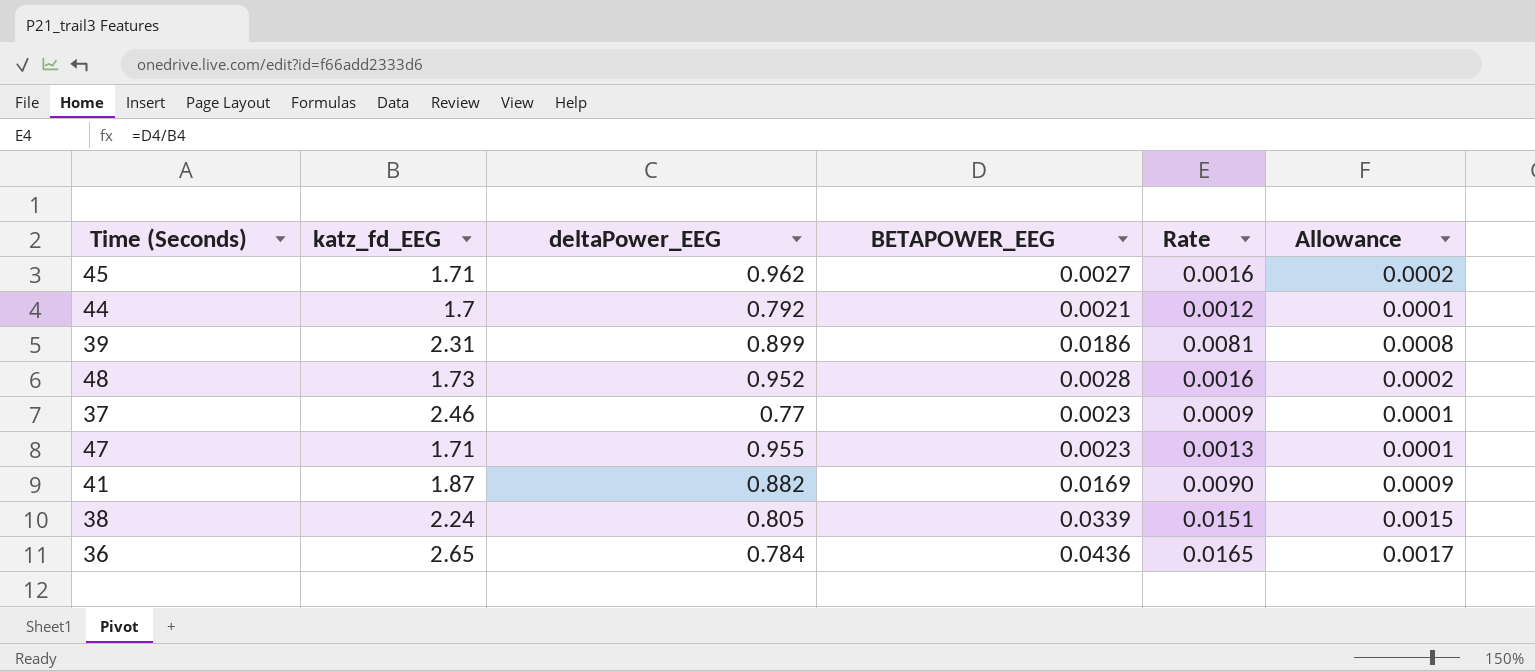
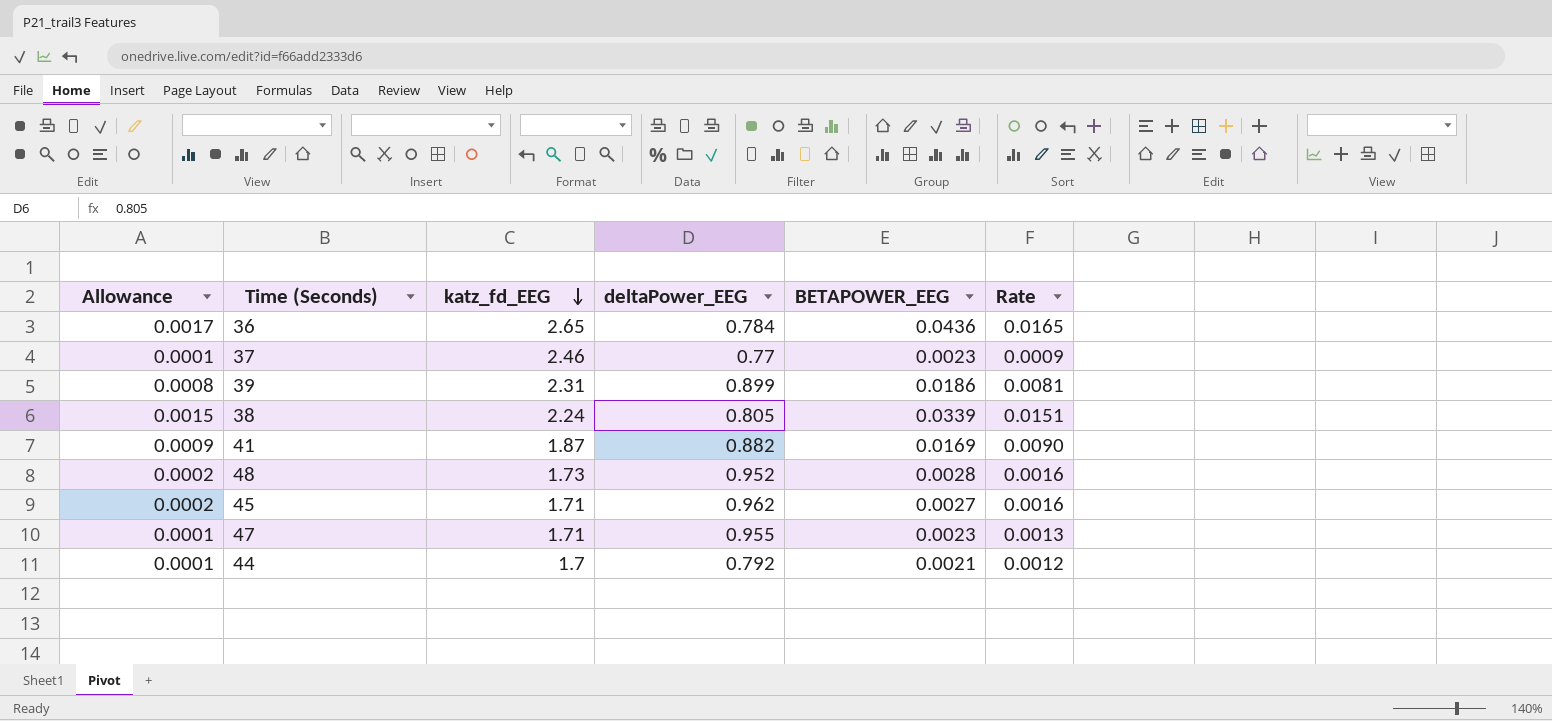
row order: none -> katz_fd_EEG descending
column Allowance | position: 6 -> 1

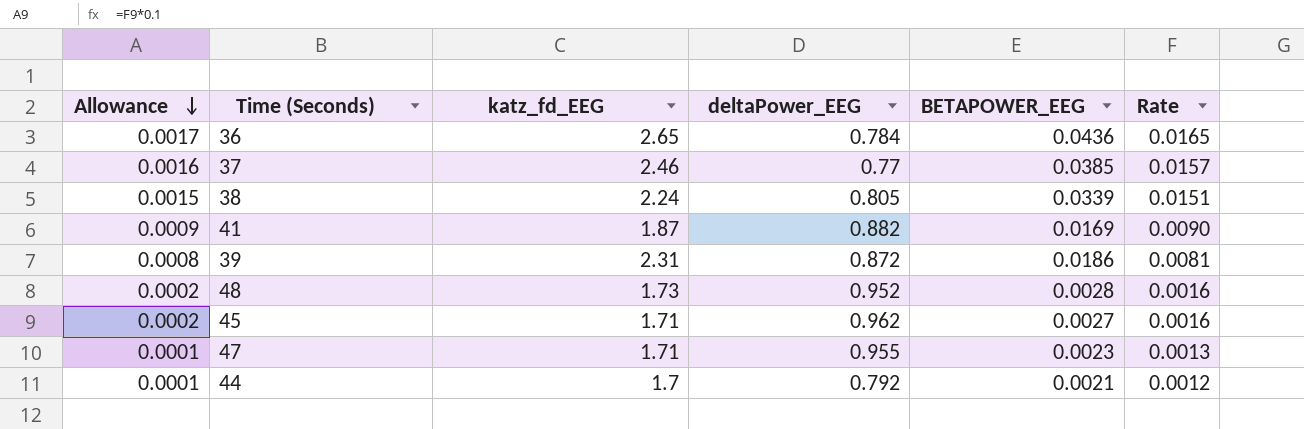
row order: katz_fd_EEG descending -> Allowance descending
37 | Allowance: 0.0001 -> 0.0016
37 | BETAPOWER_EEG: 0.0023 -> 0.0385
37 | Rate: 0.0009 -> 0.0157
39 | deltaPower_EEG: 0.899 -> 0.872

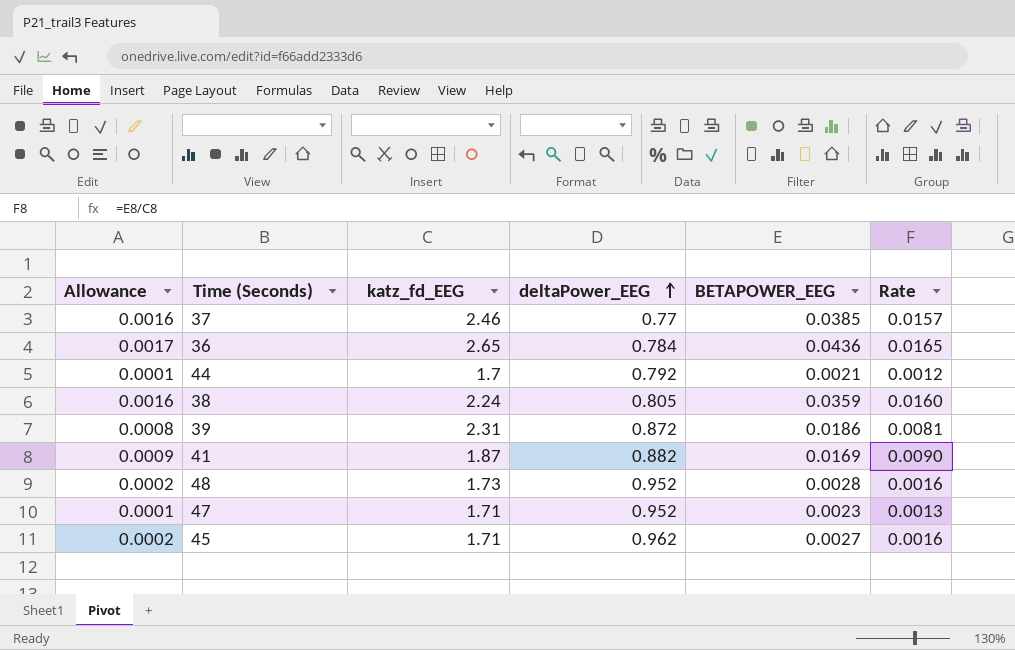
row order: Allowance descending -> deltaPower_EEG ascending
38 | Allowance: 0.0015 -> 0.0016
38 | BETAPOWER_EEG: 0.0339 -> 0.0359
38 | Rate: 0.0151 -> 0.0160
47 | deltaPower_EEG: 0.955 -> 0.952

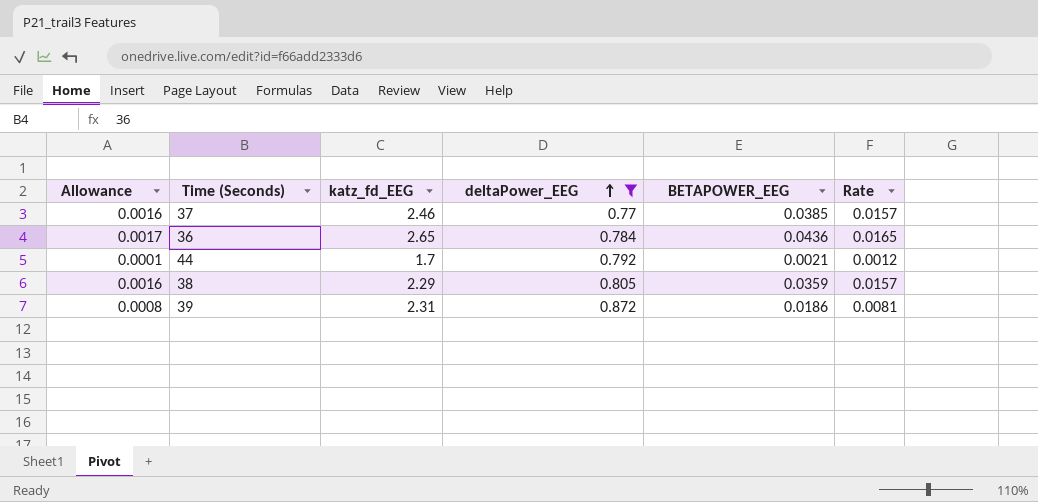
filter: none -> deltaPower_EEG <= 0.872
38 | katz_fd_EEG: 2.24 -> 2.29
38 | Rate: 0.0160 -> 0.0157

